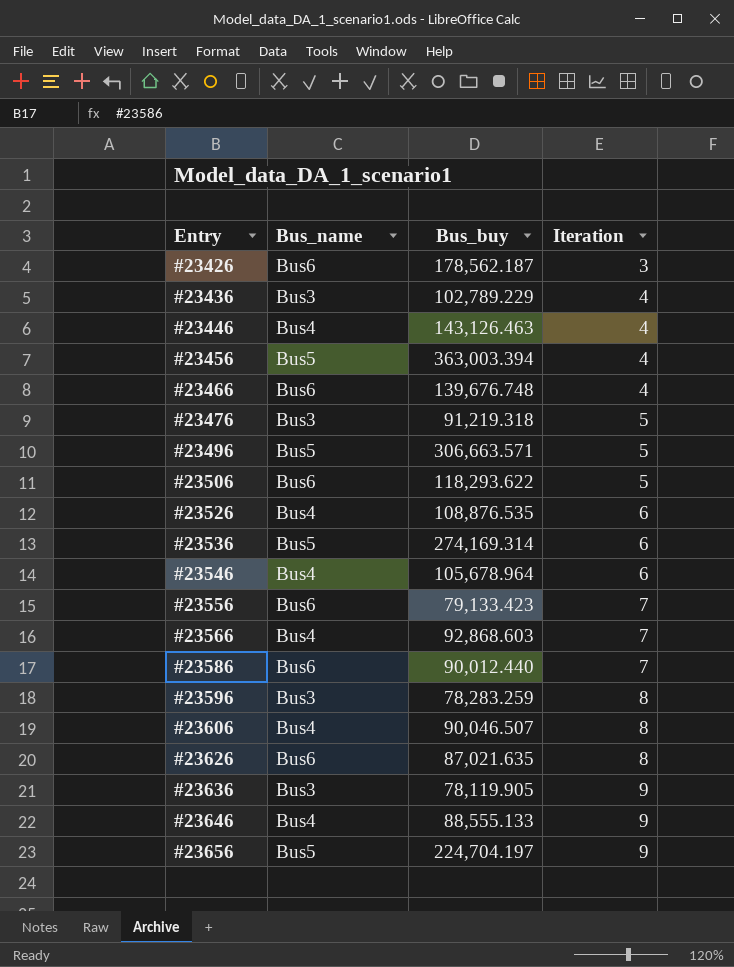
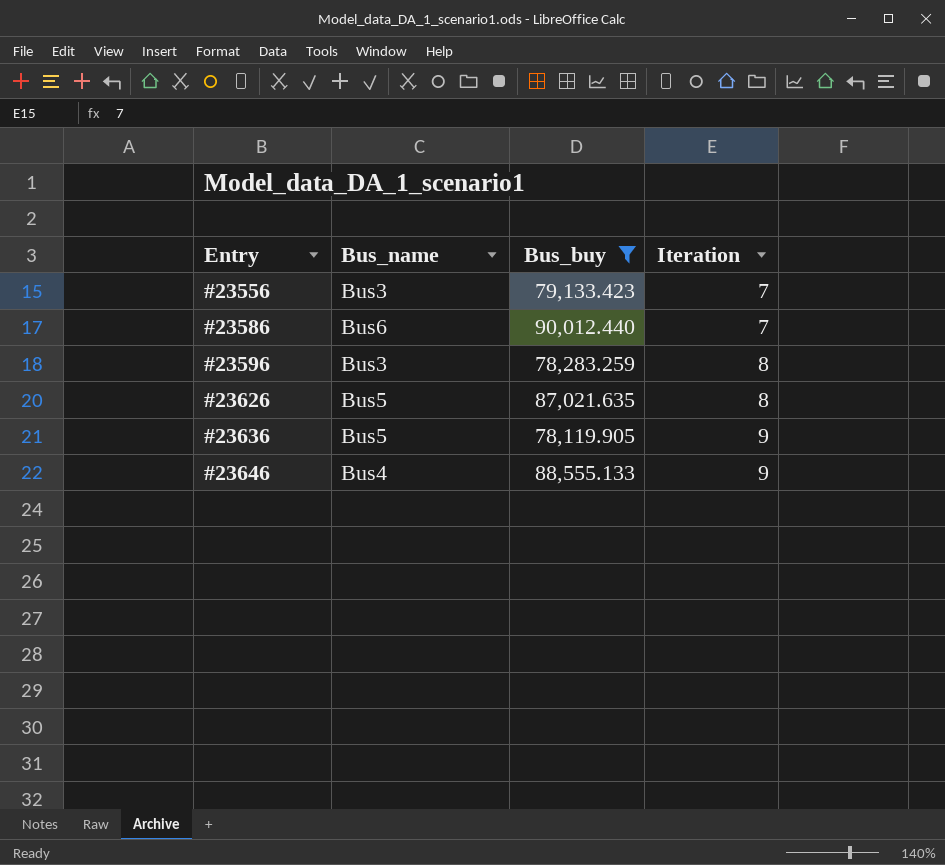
filter: none -> Bus_buy <= 90,012.440
#23556 | Bus_name: Bus6 -> Bus3
#23626 | Bus_name: Bus6 -> Bus5
#23636 | Bus_name: Bus3 -> Bus5

